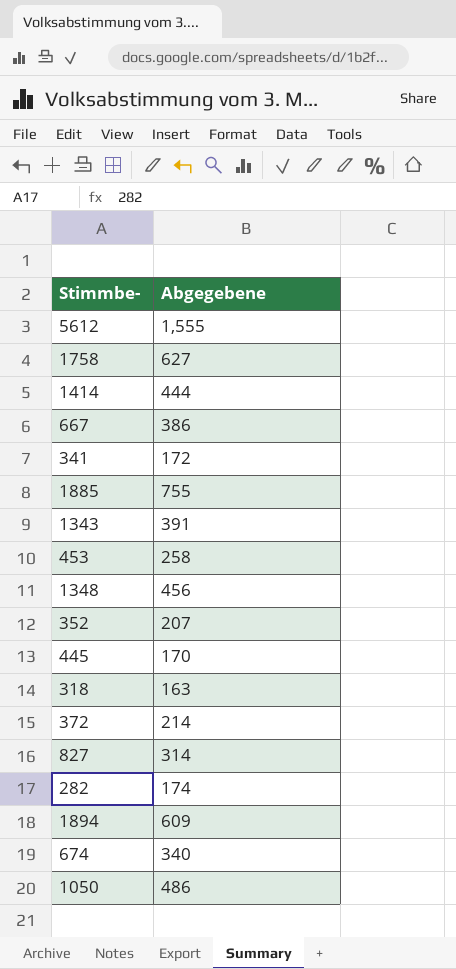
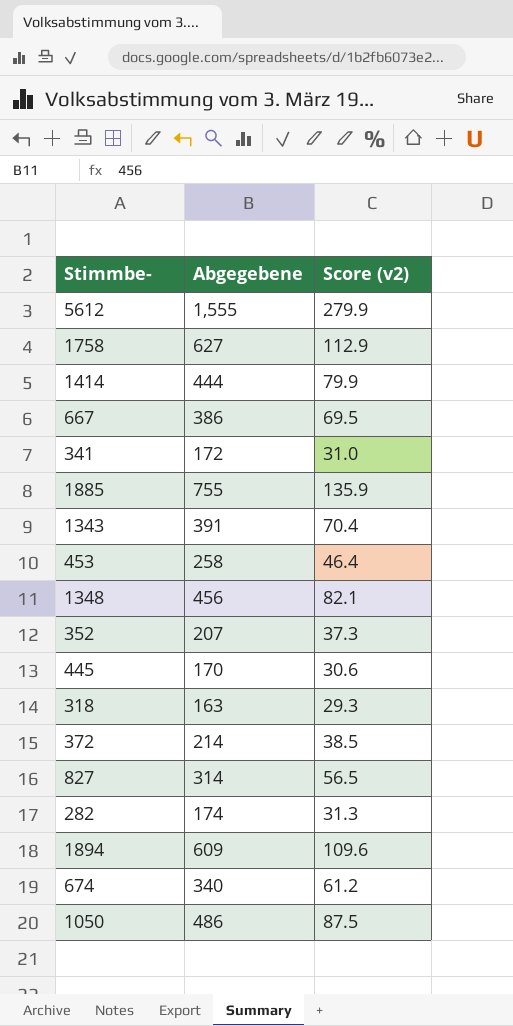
column Score (v2) | formula: none -> [Abgegebene] * 0.18

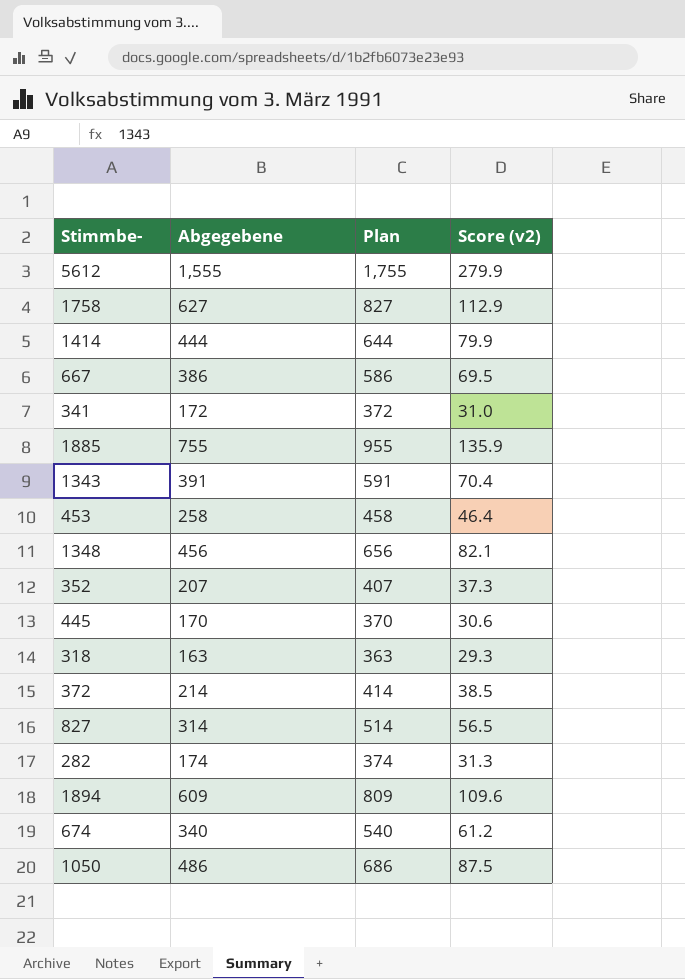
column Plan | formula: none -> [Abgegebene] + 200

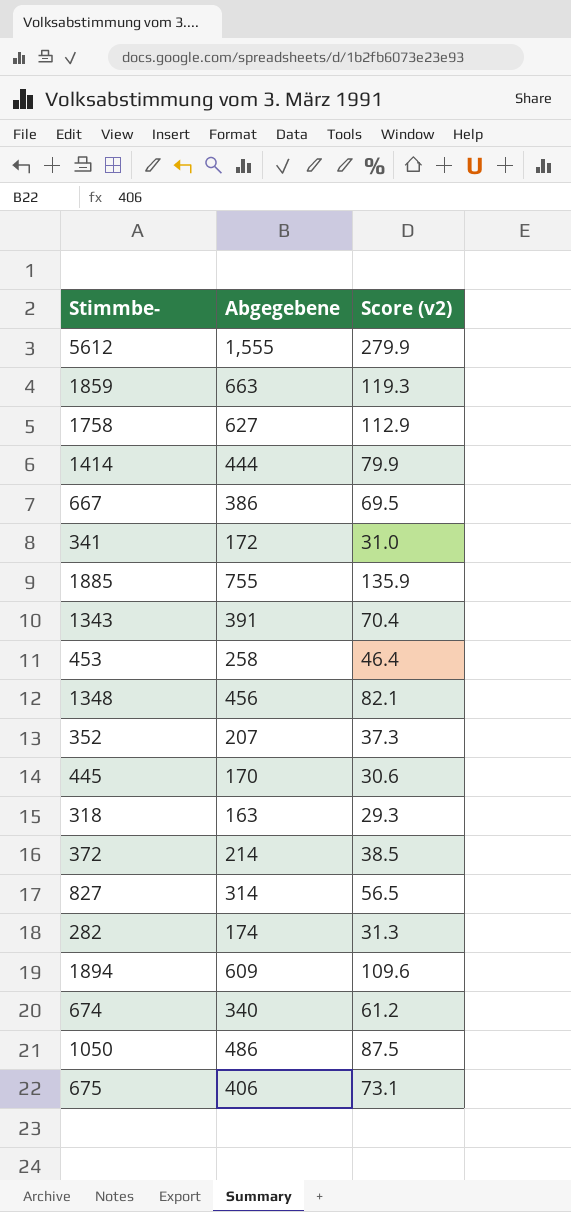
column Plan | formula: [Abgegebene] + 200 -> none
row 1859: none -> 663 | 119.3
row 675: none -> 406 | 73.1

